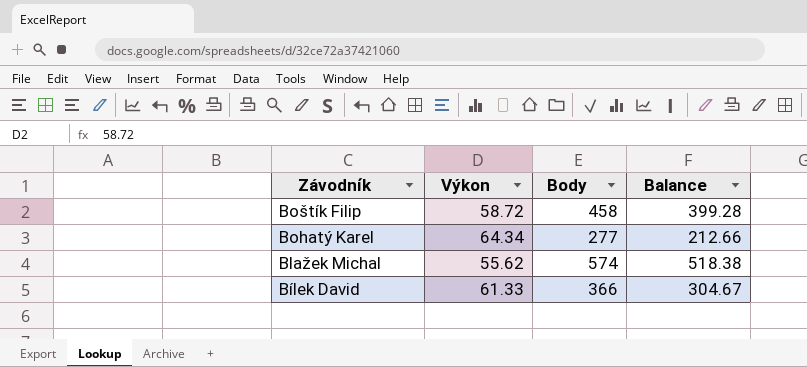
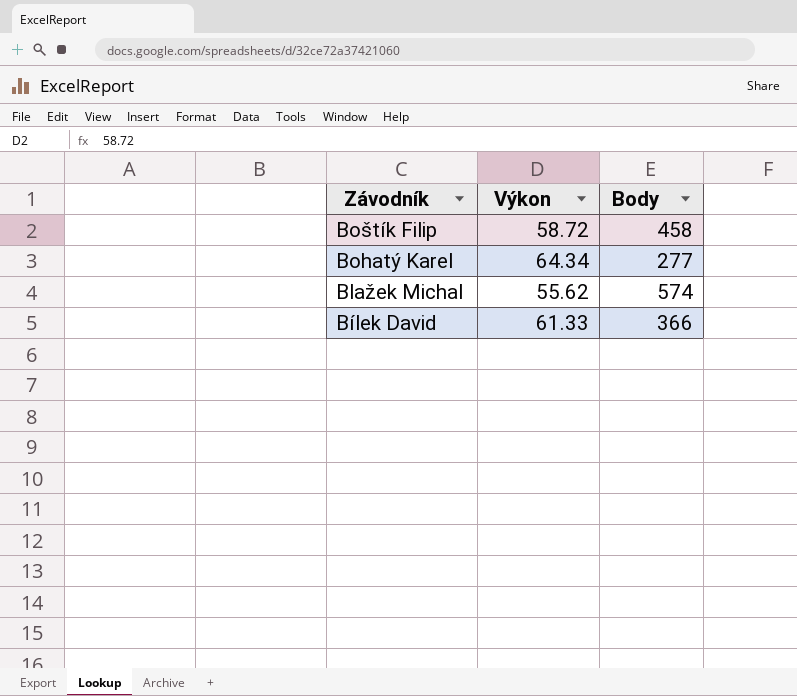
column Balance | formula: [Body] - [Výkon] -> none

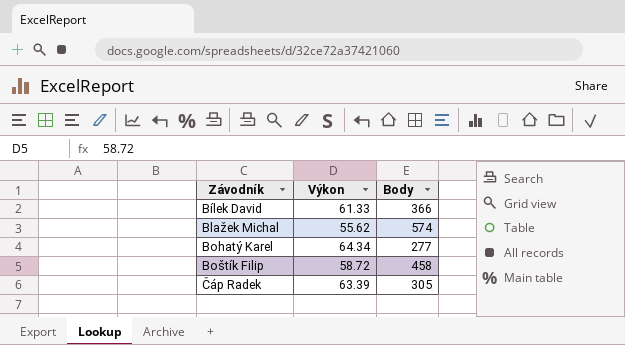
row order: Závodník descending -> Závodník ascending
row Čáp Radek: none -> 63.39 | 305

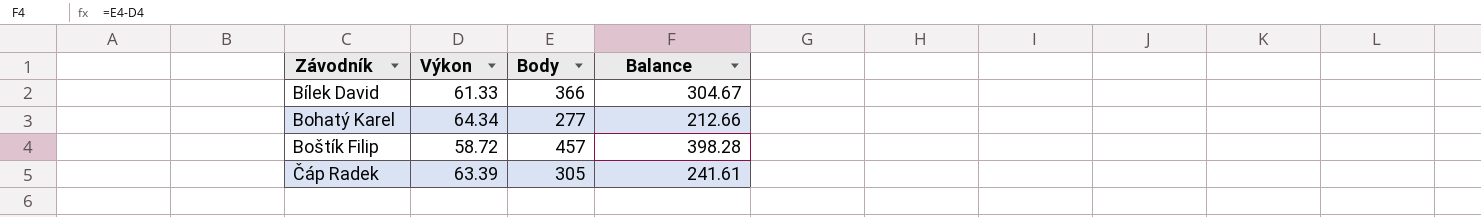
column Balance | formula: none -> [Body] - [Výkon]
row Blažek Michal: 55.62 | 574 -> none
Boštík Filip | Body: 458 -> 457

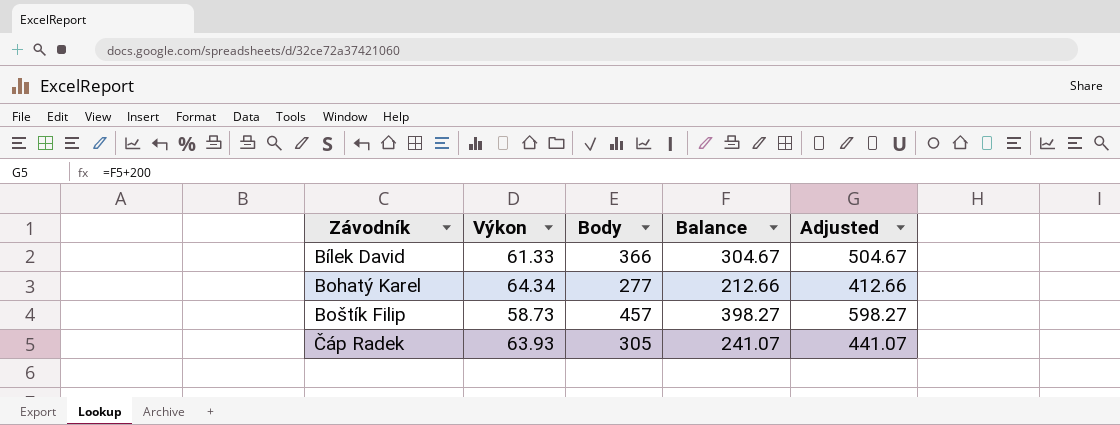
column Adjusted | formula: none -> [Balance] + 200
Boštík Filip | Výkon: 58.72 -> 58.73
Boštík Filip | Balance: 398.28 -> 398.27
Čáp Radek | Výkon: 63.39 -> 63.93
Čáp Radek | Balance: 241.61 -> 241.07

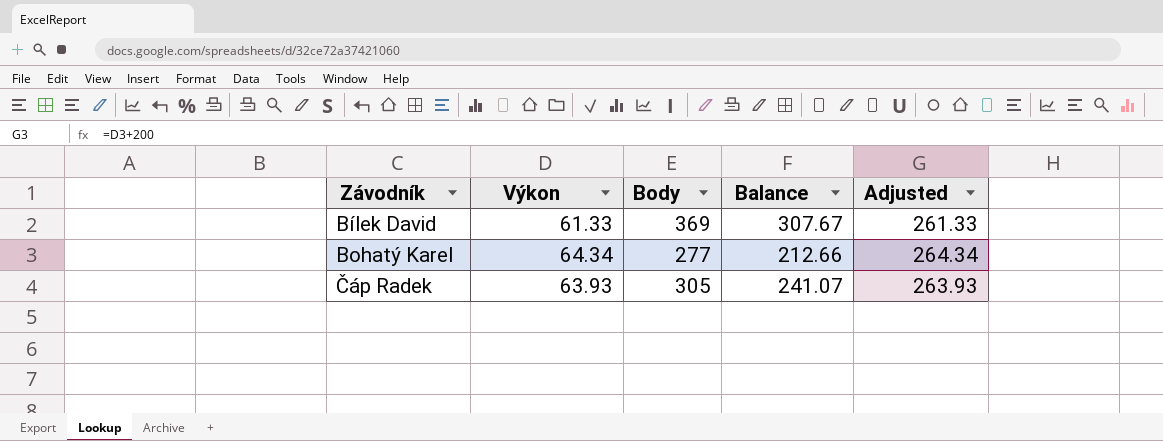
column Adjusted | formula: [Balance] + 200 -> [Výkon] + 200
row Boštík Filip: 58.73 | 457 | 398.27 | 598.27 -> none
Bílek David | Body: 366 -> 369
Bílek David | Balance: 304.67 -> 307.67

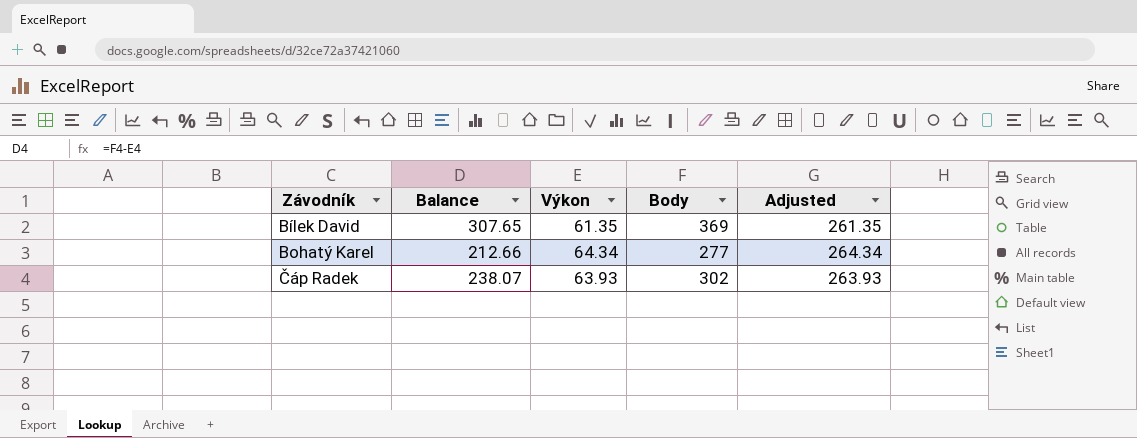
column Balance | position: 4 -> 2
Bílek David | Balance: 307.67 -> 307.65
Bílek David | Výkon: 61.33 -> 61.35
Bílek David | Adjusted: 261.33 -> 261.35
Čáp Radek | Balance: 241.07 -> 238.07
Čáp Radek | Body: 305 -> 302

